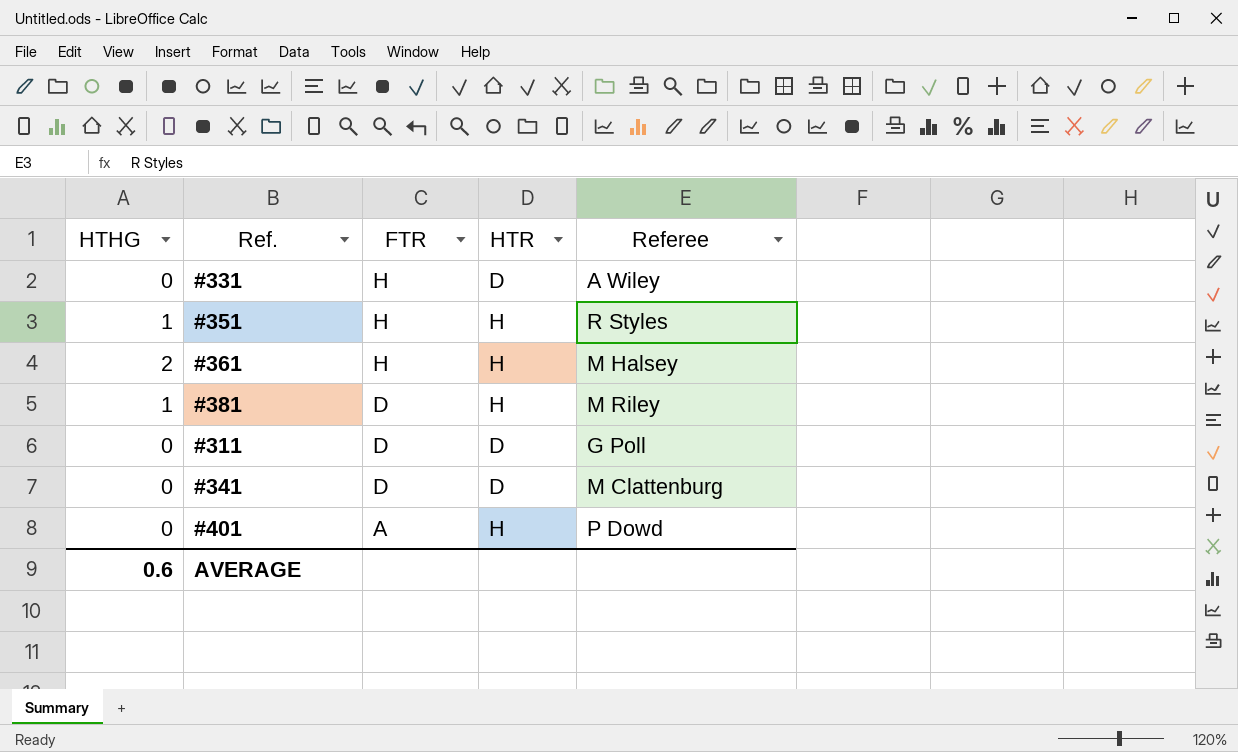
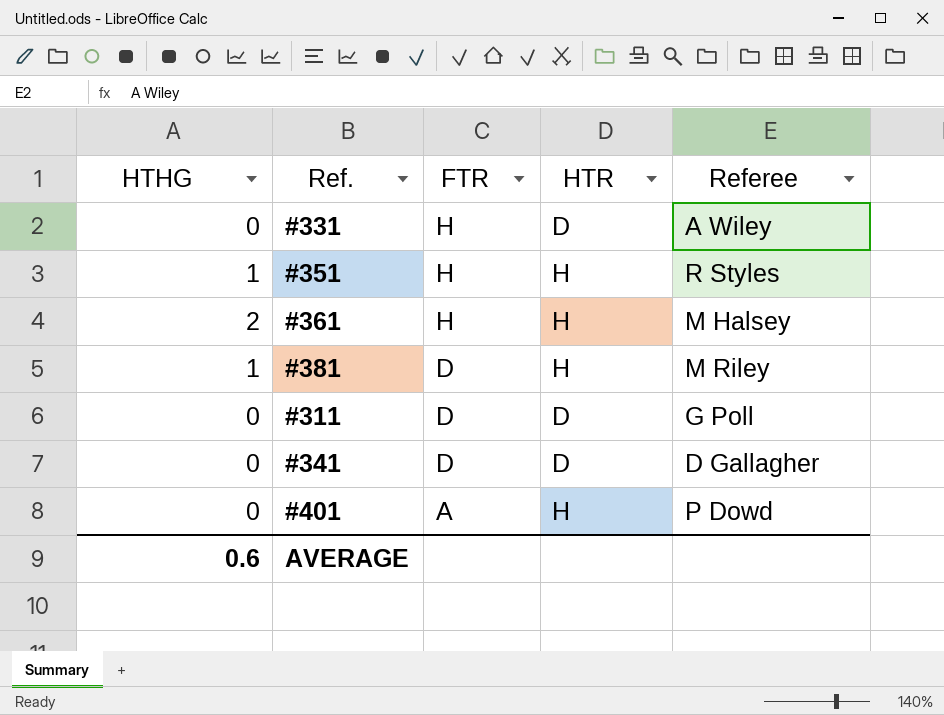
#341 | Referee: M Clattenburg -> D Gallagher

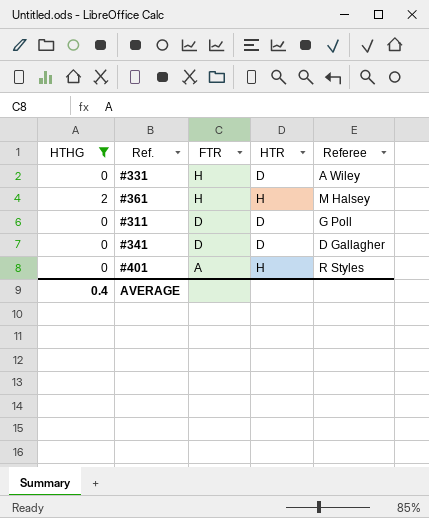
filter: none -> HTHG != 1
#401 | Referee: P Dowd -> R Styles
AVERAGE | HTHG: 0.6 -> 0.4

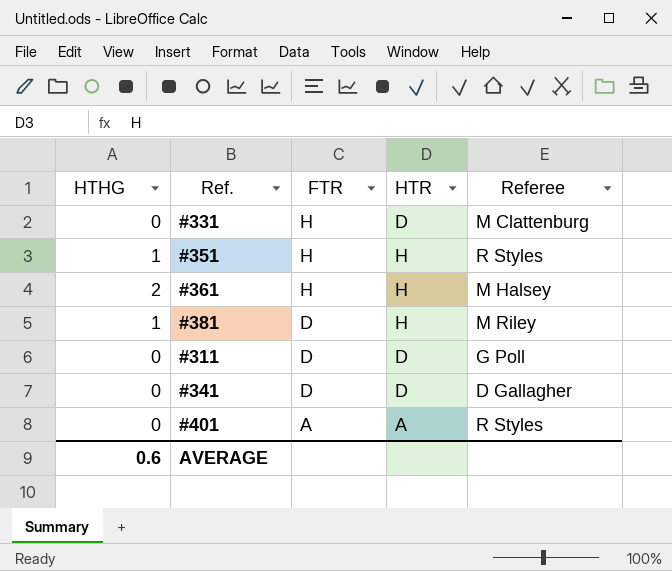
filter: HTHG != 1 -> none
#331 | Referee: A Wiley -> M Clattenburg
#401 | HTR: H -> A
AVERAGE | HTHG: 0.4 -> 0.6

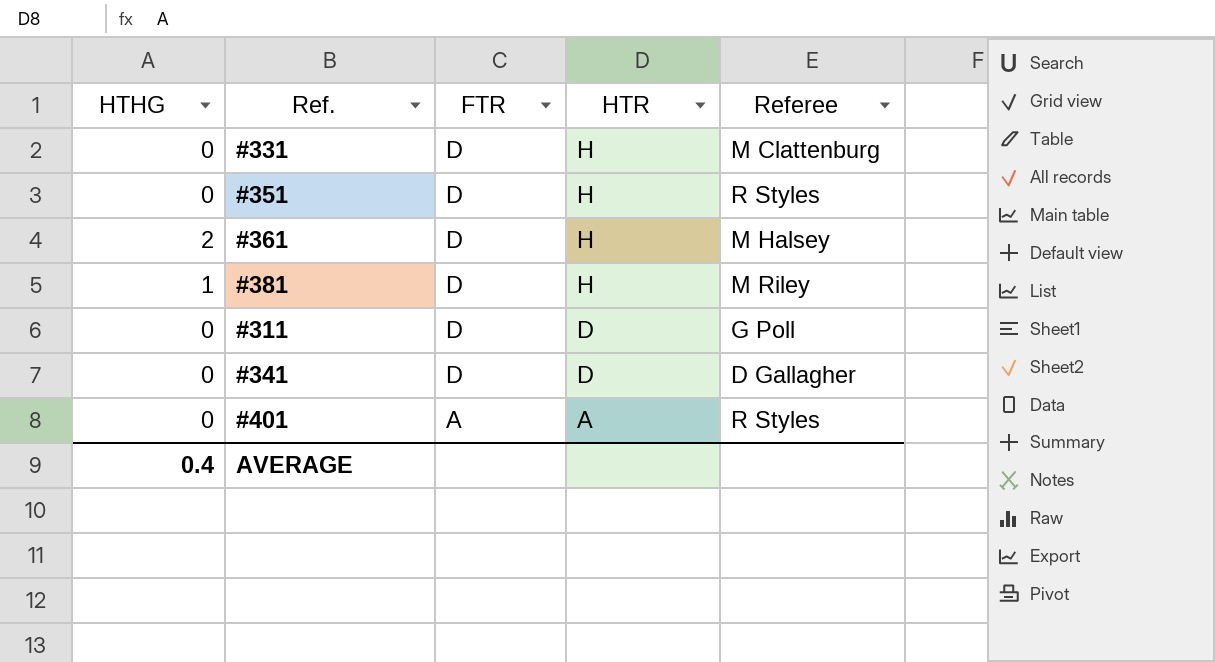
#331 | FTR: H -> D
#331 | HTR: D -> H
#351 | HTHG: 1 -> 0
#351 | FTR: H -> D
#361 | FTR: H -> D
AVERAGE | HTHG: 0.6 -> 0.4

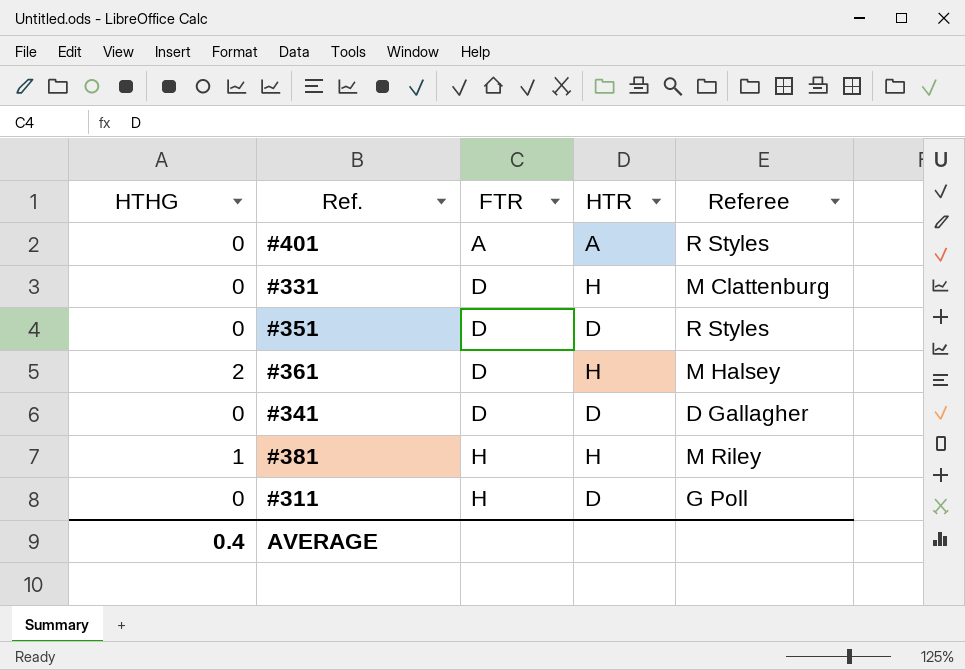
row order: FTR descending -> FTR ascending
#351 | HTR: H -> D
#381 | FTR: D -> H
#311 | FTR: D -> H

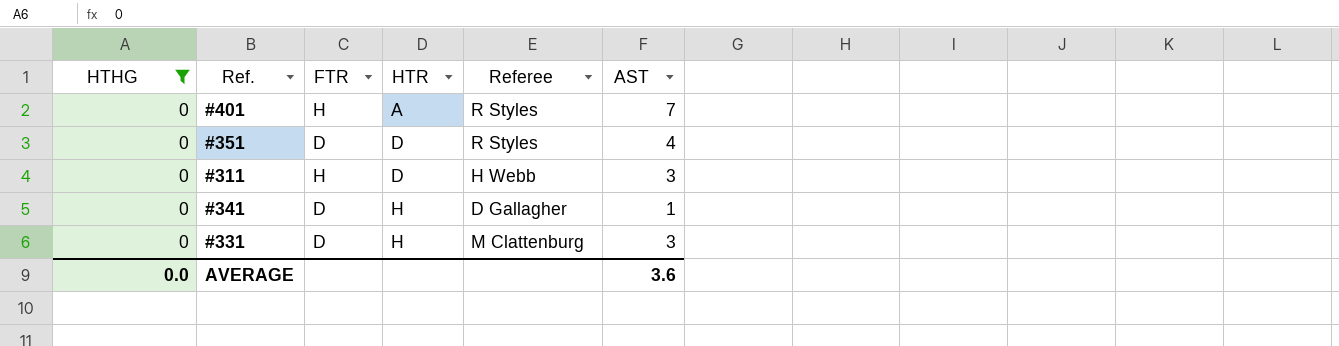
filter: none -> HTHG = 0
row order: FTR ascending -> HTR ascending
column AST | position: none -> 6
#401 | FTR: A -> H
#311 | Referee: G Poll -> H Webb
#341 | HTR: D -> H
AVERAGE | HTHG: 0.4 -> 0.0

